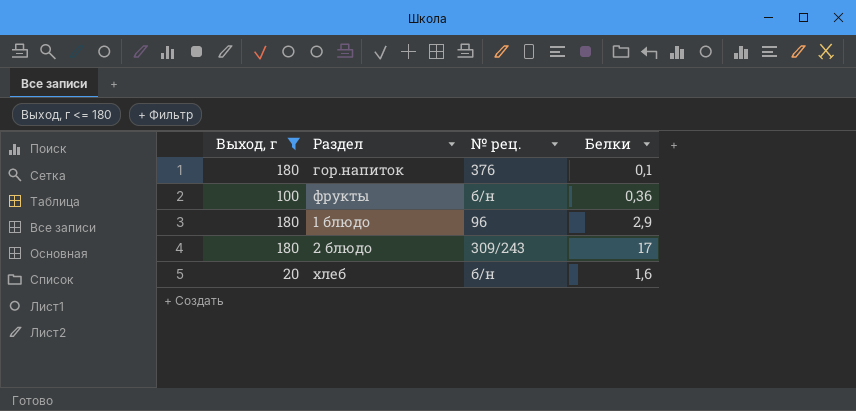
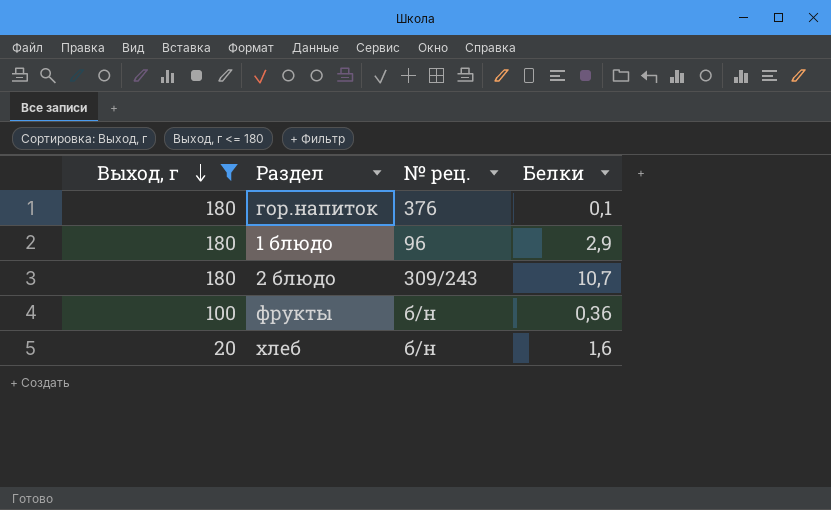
row order: none -> Выход, г descending
2 блюдо | Белки: 17 -> 10,7

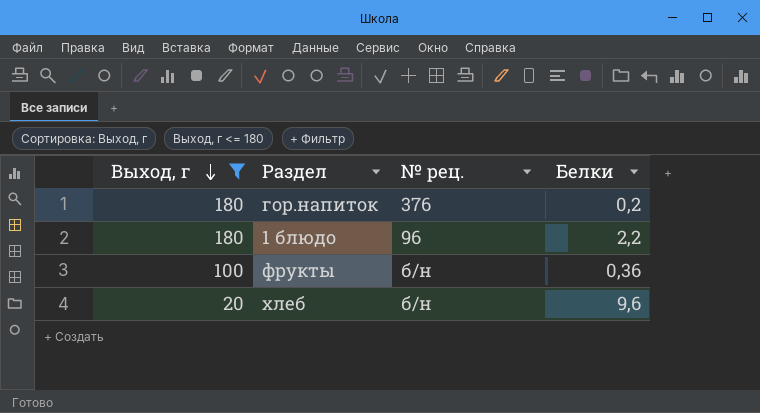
row 2 блюдо: 180 | 309/243 | 10,7 -> none
гор.напиток | Белки: 0,1 -> 0,2
1 блюдо | Белки: 2,9 -> 2,2
хлеб | Белки: 1,6 -> 9,6

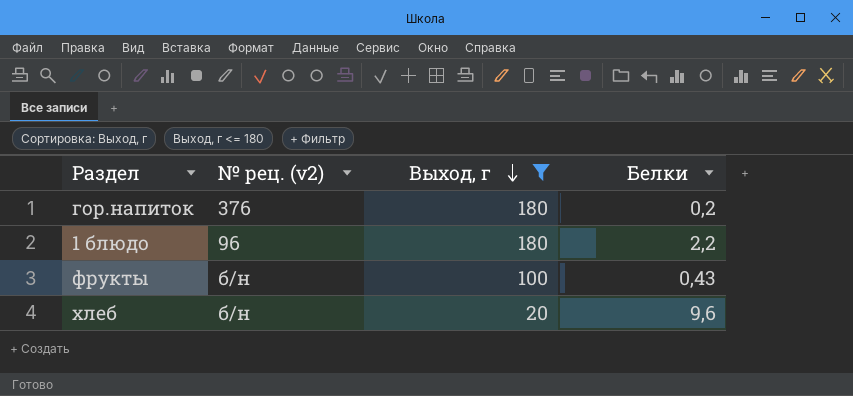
column name: № рец. -> № рец. (v2)
column Выход, г | position: 1 -> 3
фрукты | Белки: 0,36 -> 0,43

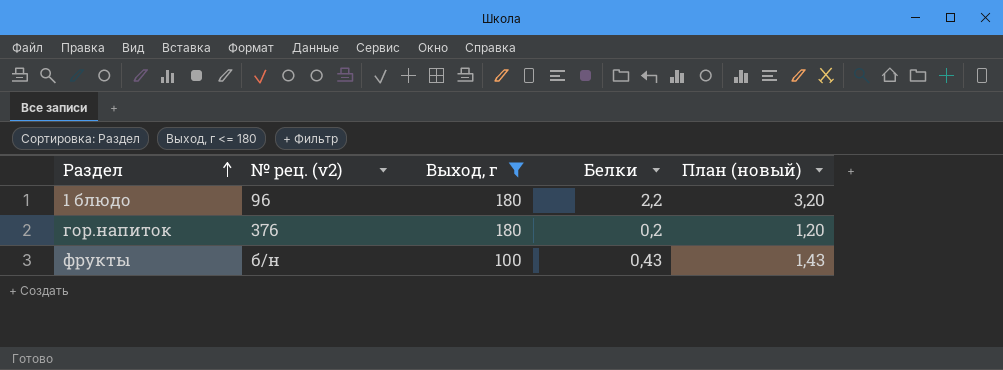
row order: Выход, г descending -> Раздел ascending
column План (новый) | formula: none -> [Белки] + 1
row хлеб: б/н | 20 | 9,6 -> none

